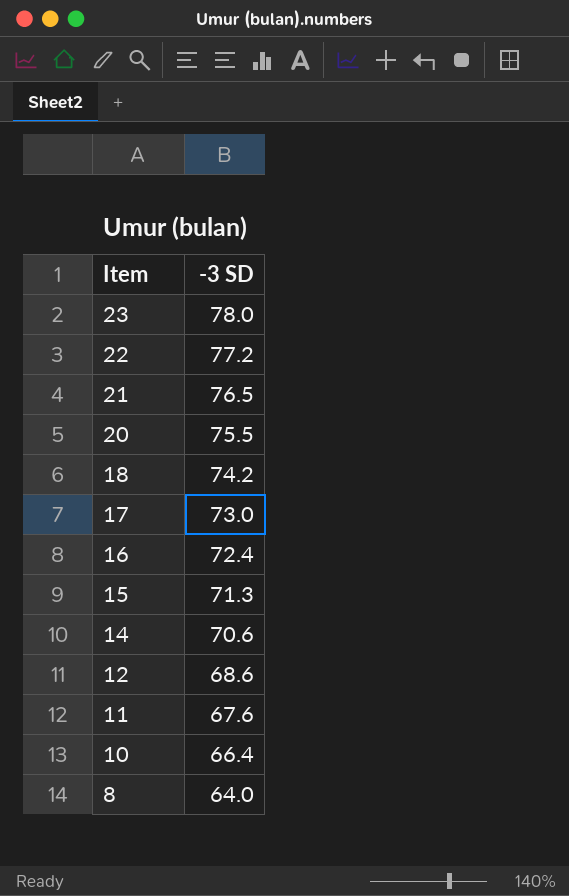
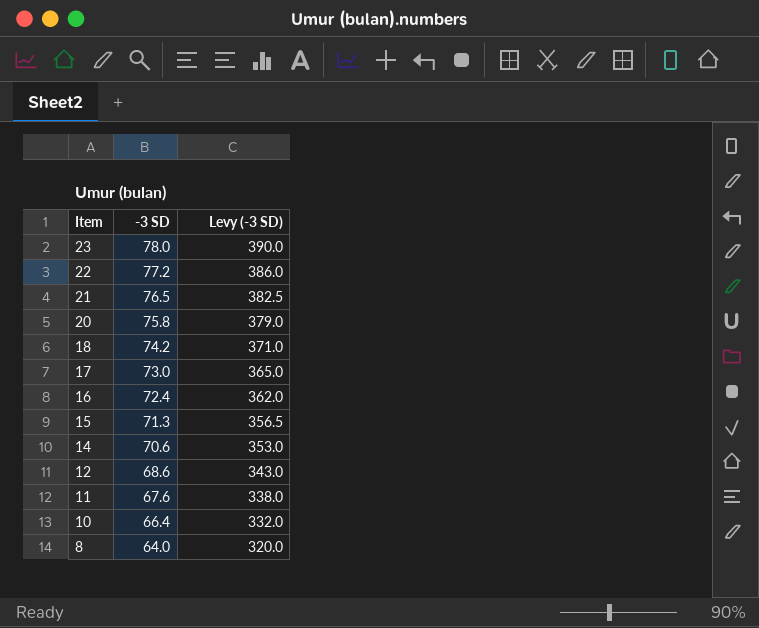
column Levy (-3 SD) | formula: none -> [-3 SD] * 5
20 | -3 SD: 75.5 -> 75.8

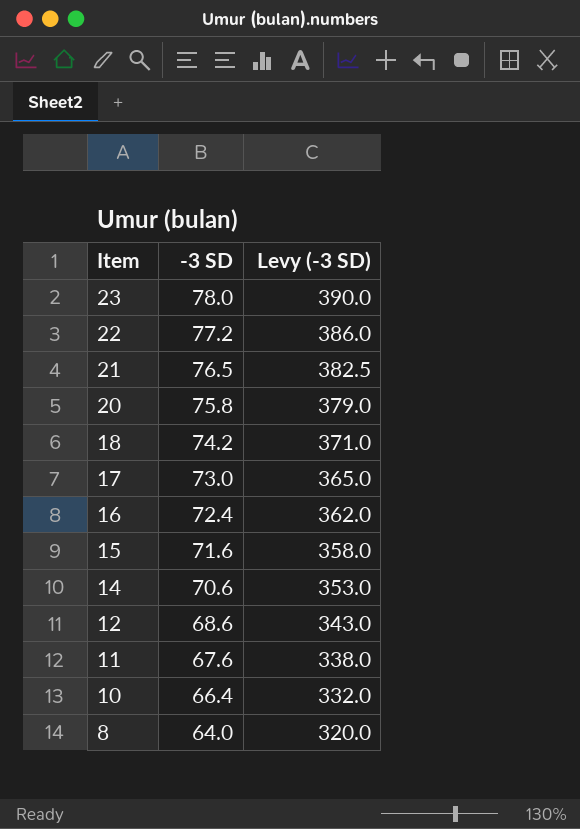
15 | -3 SD: 71.3 -> 71.6
15 | Levy (-3 SD): 356.5 -> 358.0

